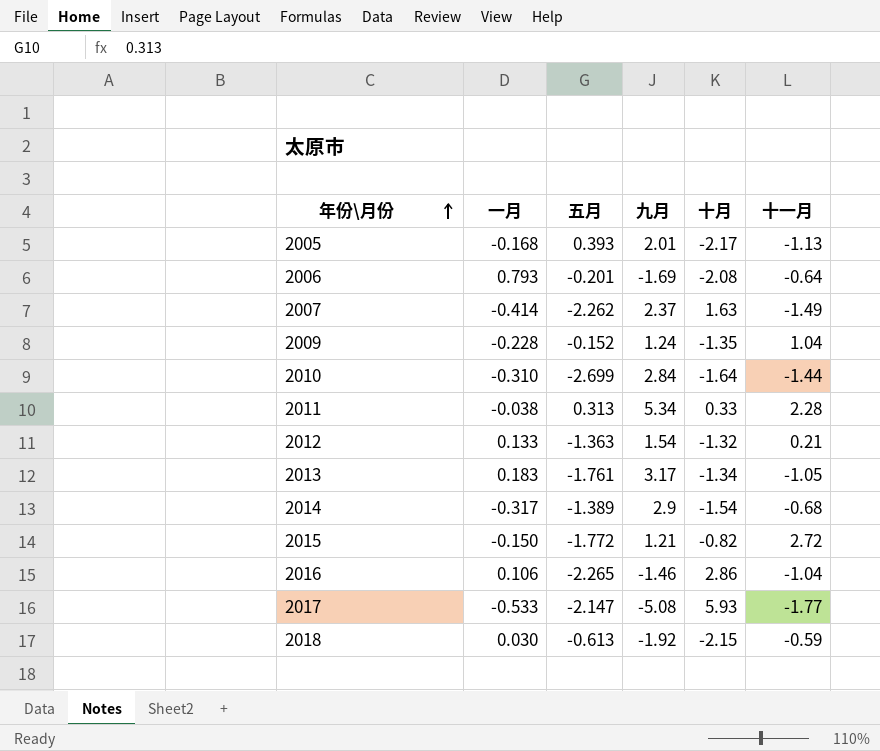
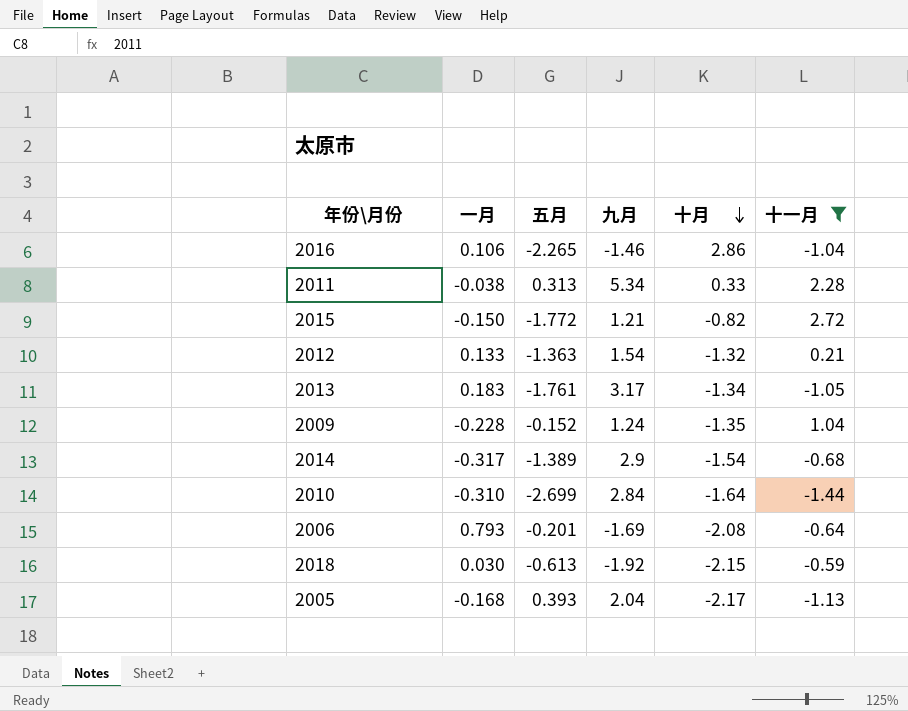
filter: none -> 十一月 >= -1.44
row order: 年份\月份 ascending -> 十月 descending
2005 | 九月: 2.01 -> 2.04

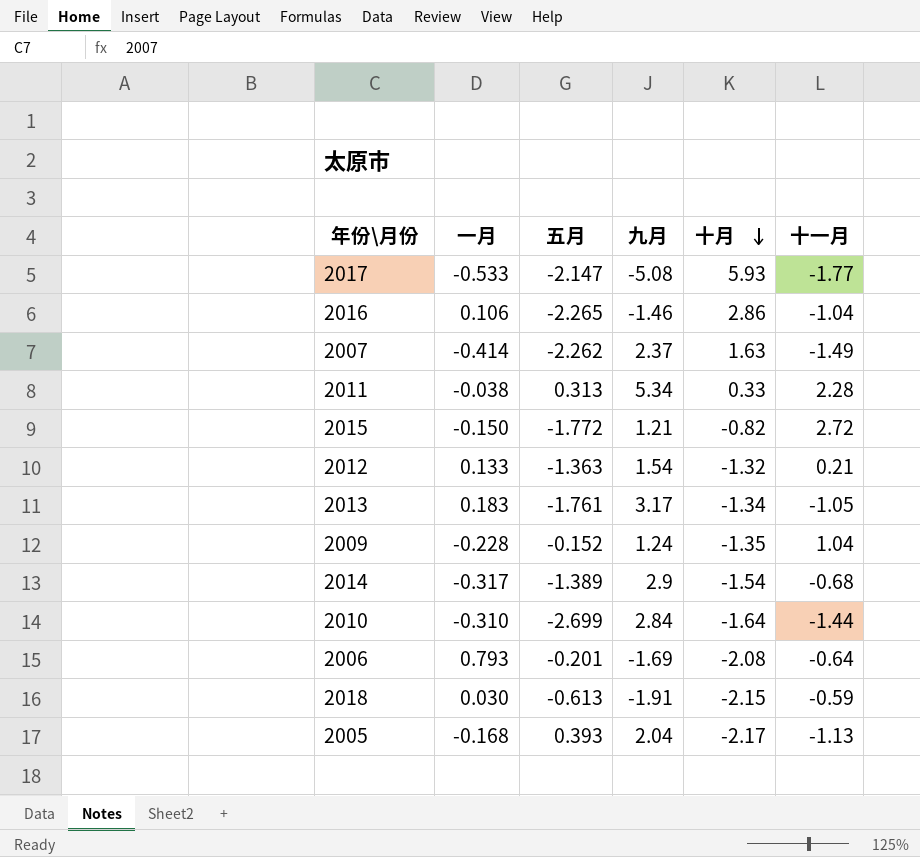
filter: 十一月 >= -1.44 -> none
2018 | 九月: -1.92 -> -1.91

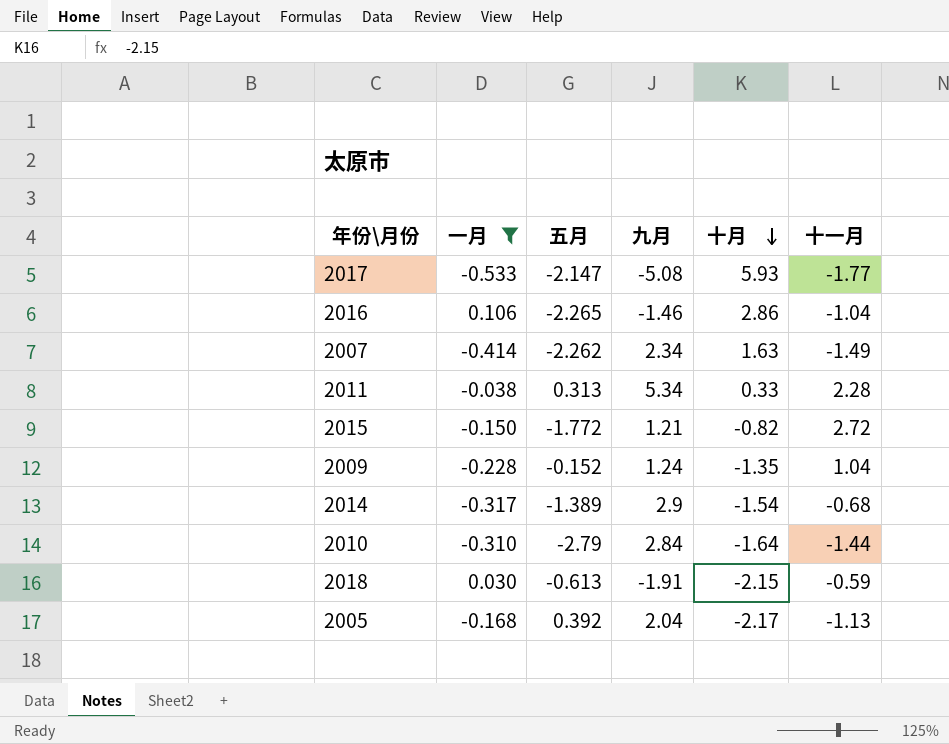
filter: none -> 一月 <= 0.106
2007 | 九月: 2.37 -> 2.34
2010 | 五月: -2.699 -> -2.79
2005 | 五月: 0.393 -> 0.392

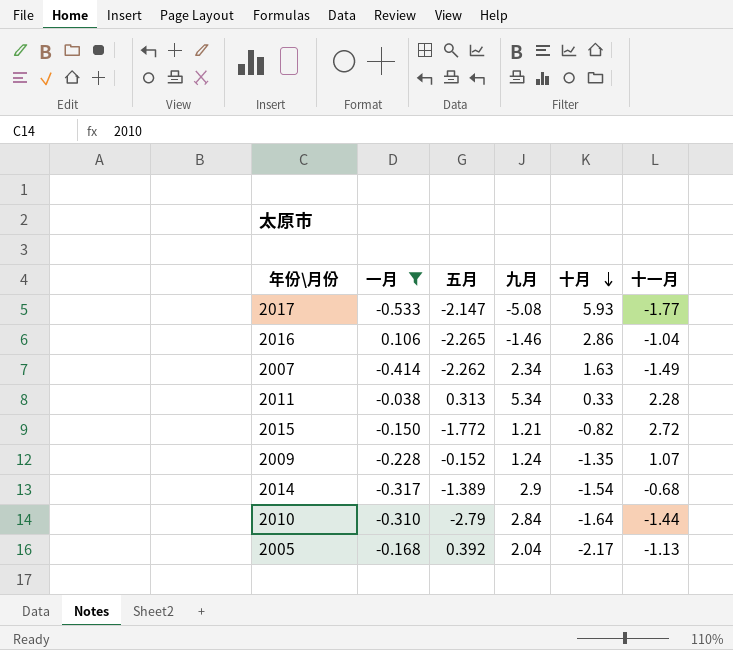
row 2018: 0.030 | -0.613 | -1.91 | -2.15 | -0.59 -> none
2009 | 十一月: 1.04 -> 1.07

